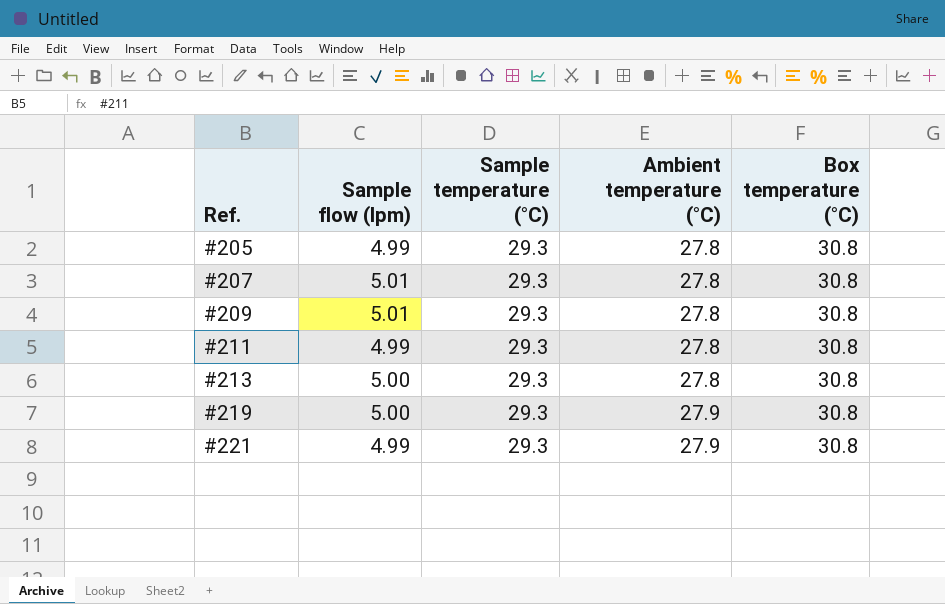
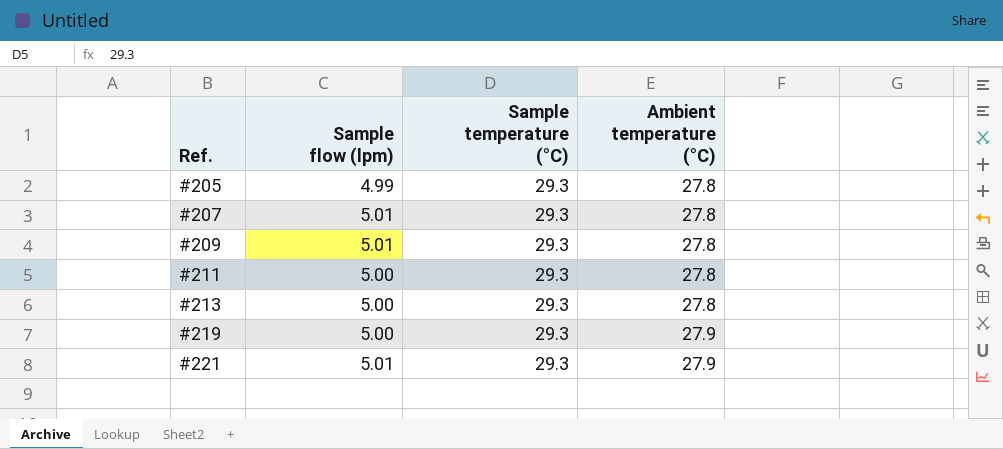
column Box temperature (°C) | position: 5 -> none
#211 | Sample flow (lpm): 4.99 -> 5.00
#221 | Sample flow (lpm): 4.99 -> 5.01

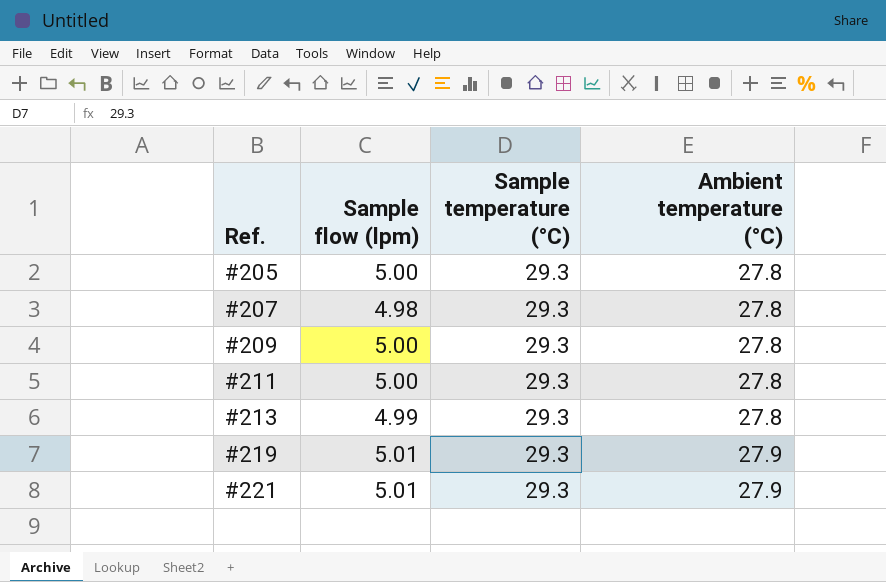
#205 | Sample flow (lpm): 4.99 -> 5.00
#207 | Sample flow (lpm): 5.01 -> 4.98
#209 | Sample flow (lpm): 5.01 -> 5.00
#213 | Sample flow (lpm): 5.00 -> 4.99
#219 | Sample flow (lpm): 5.00 -> 5.01

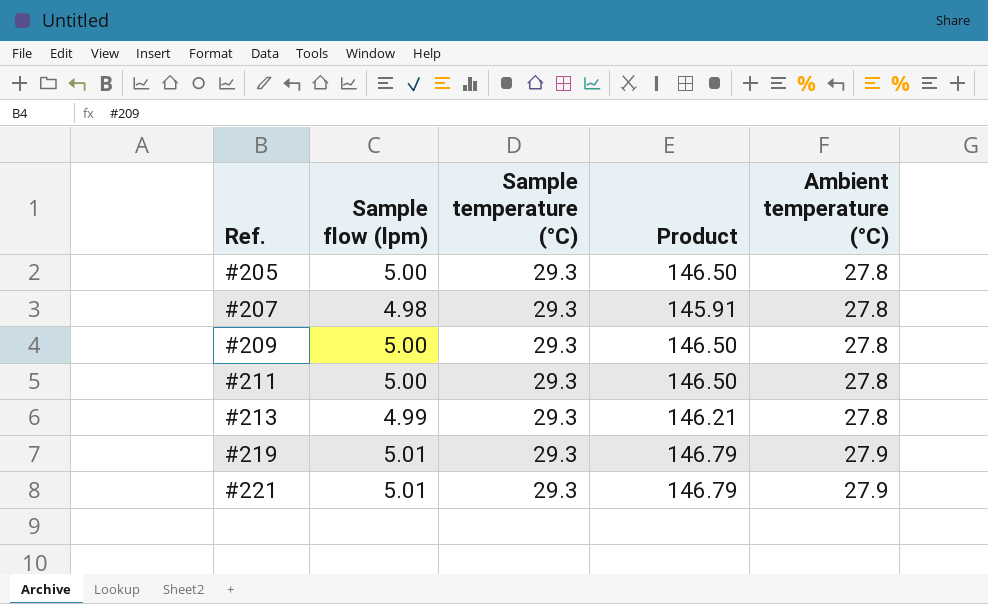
column Product | formula: none -> [Sample flow (lpm)] * [Sample temperature (°C)]

